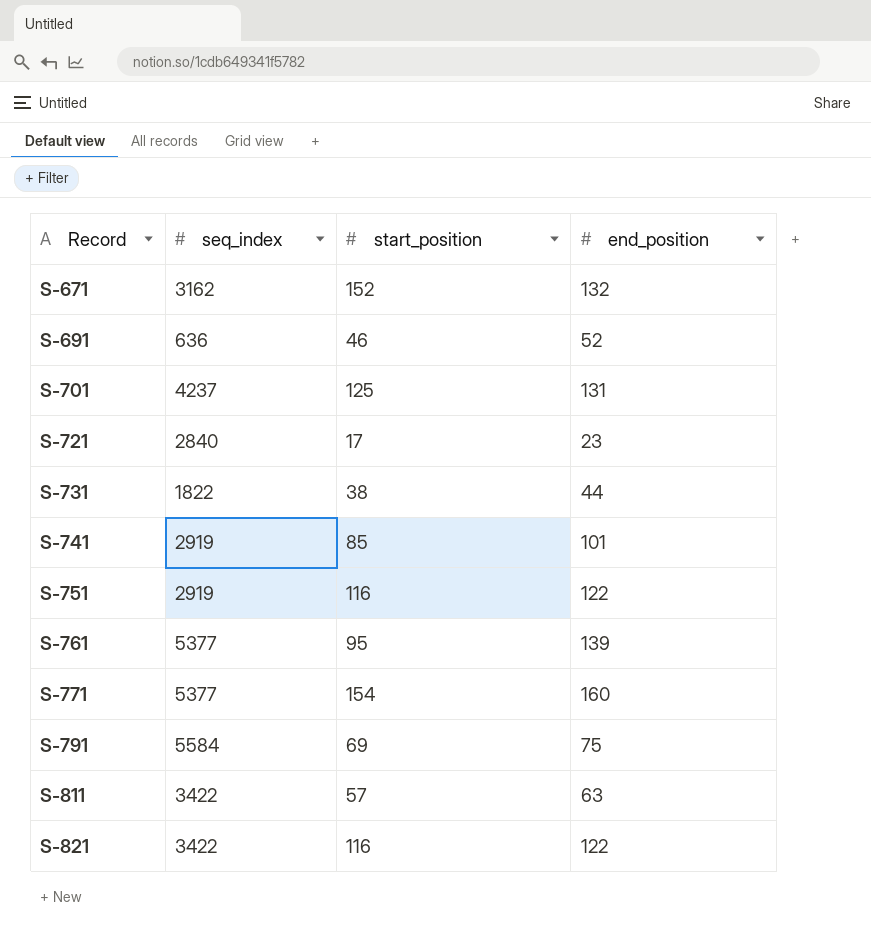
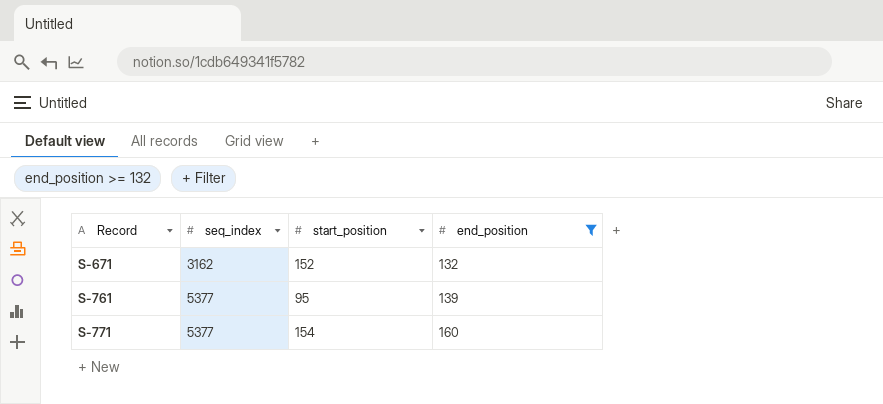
filter: none -> end_position >= 132

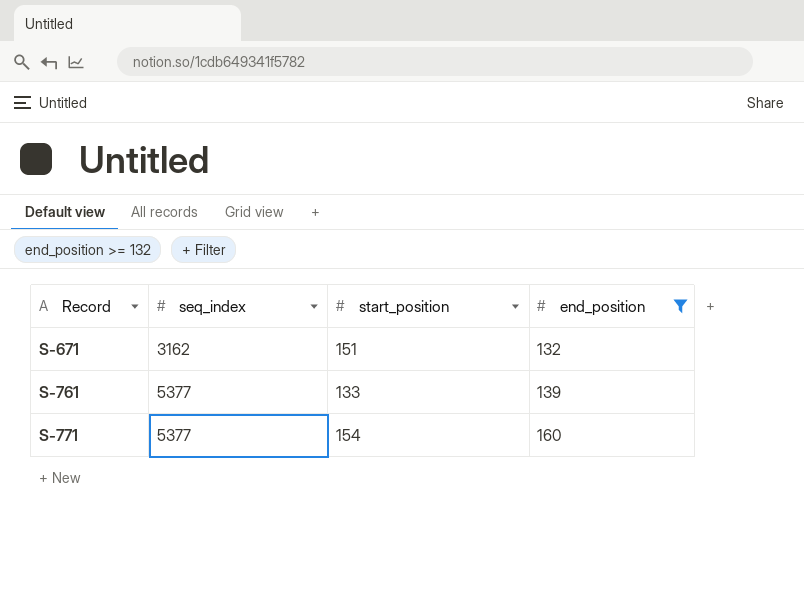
S-671 | start_position: 152 -> 151
S-761 | start_position: 95 -> 133

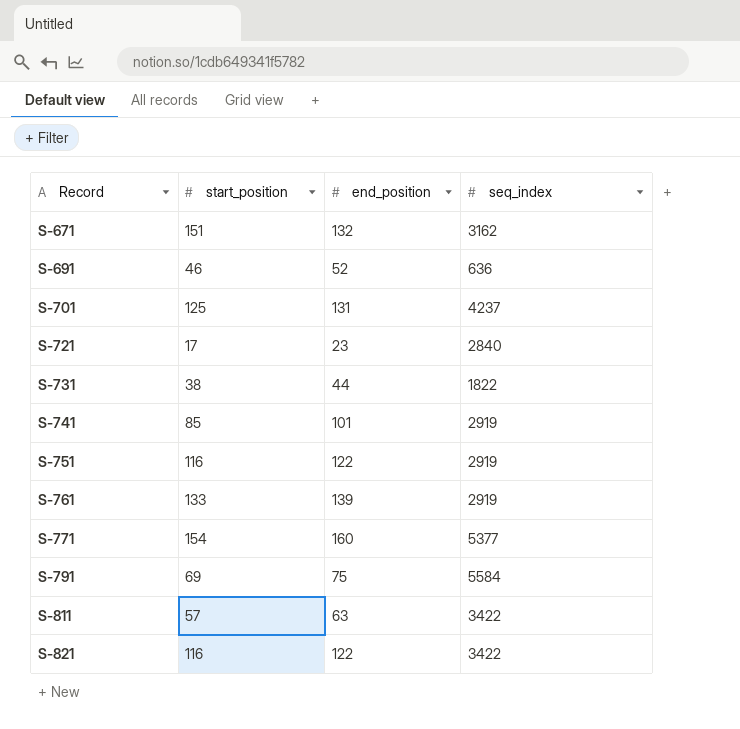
filter: end_position >= 132 -> none
column seq_index | position: 2 -> 4
S-761 | seq_index: 5377 -> 2919

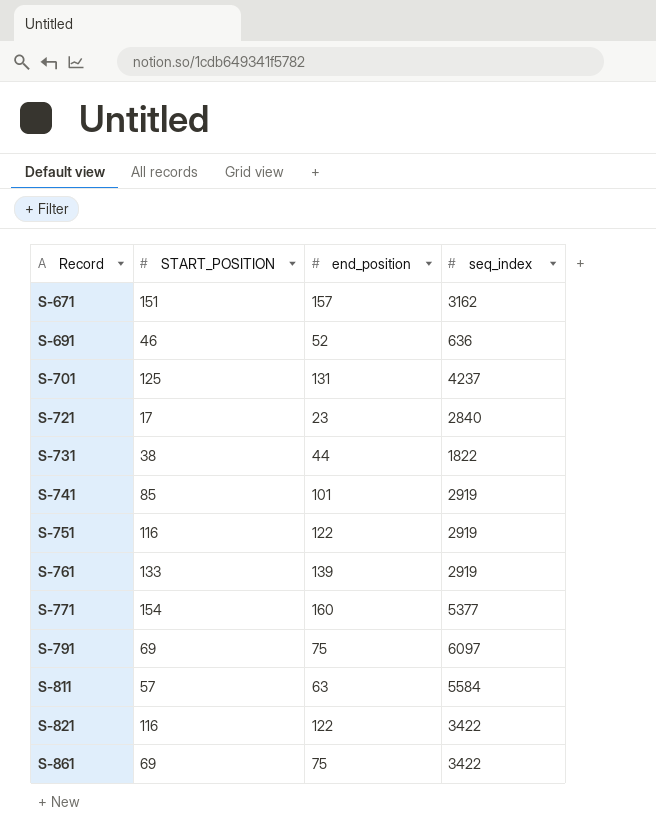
column name: start_position -> START_POSITION
S-671 | end_position: 132 -> 157
S-791 | seq_index: 5584 -> 6097
S-811 | seq_index: 3422 -> 5584
row S-861: none -> 69 | 75 | 3422

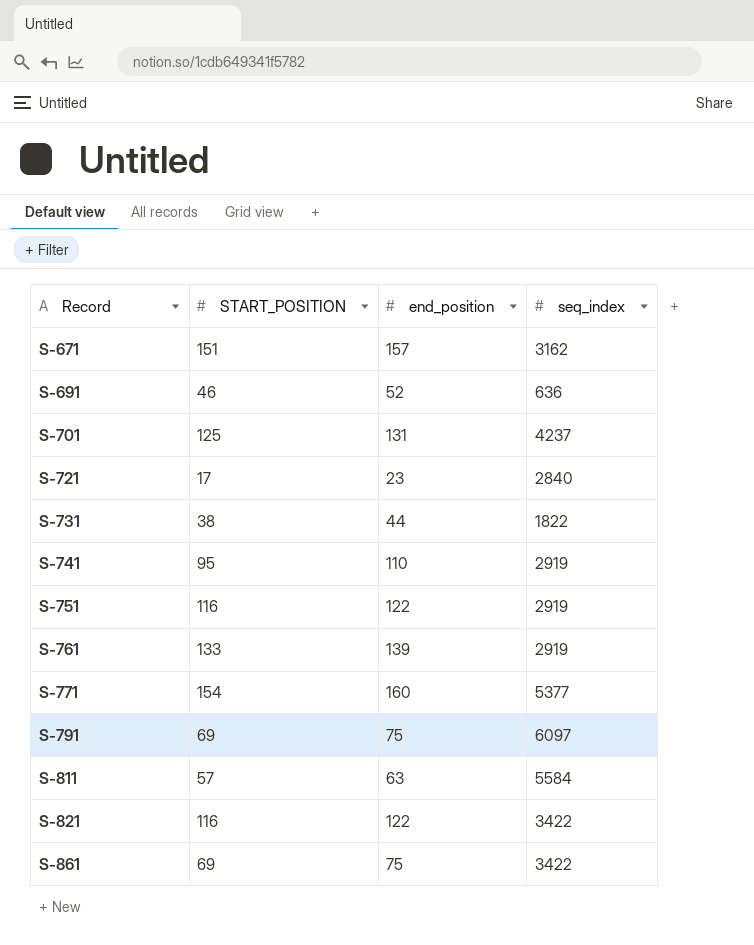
S-741 | START_POSITION: 85 -> 95
S-741 | end_position: 101 -> 110

